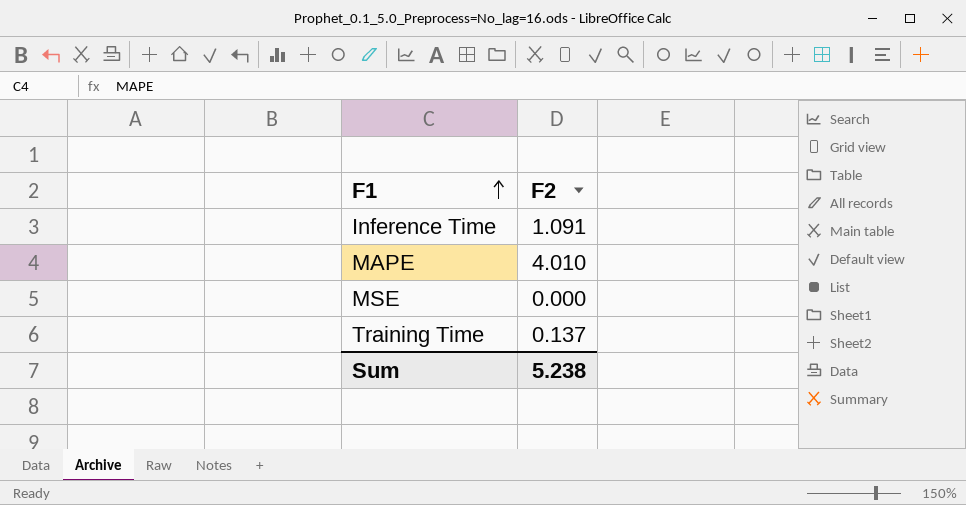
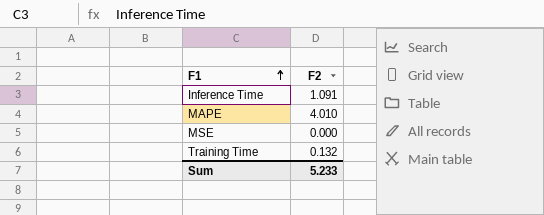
Training Time | F2: 0.137 -> 0.132
Sum | F2: 5.238 -> 5.233

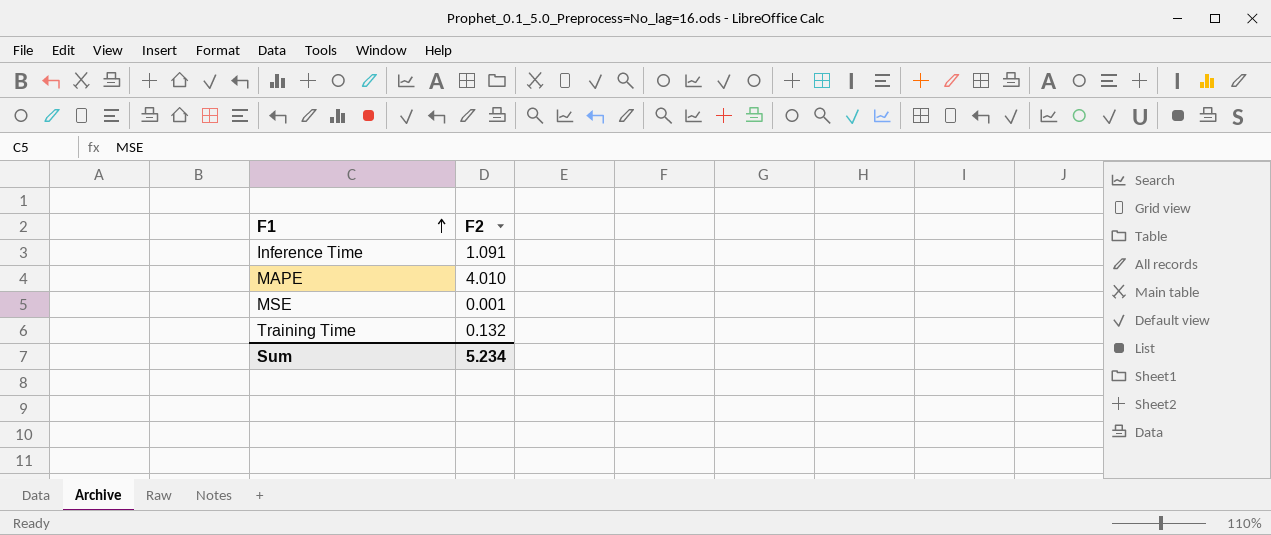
MSE | F2: 0.000 -> 0.001
Sum | F2: 5.233 -> 5.234

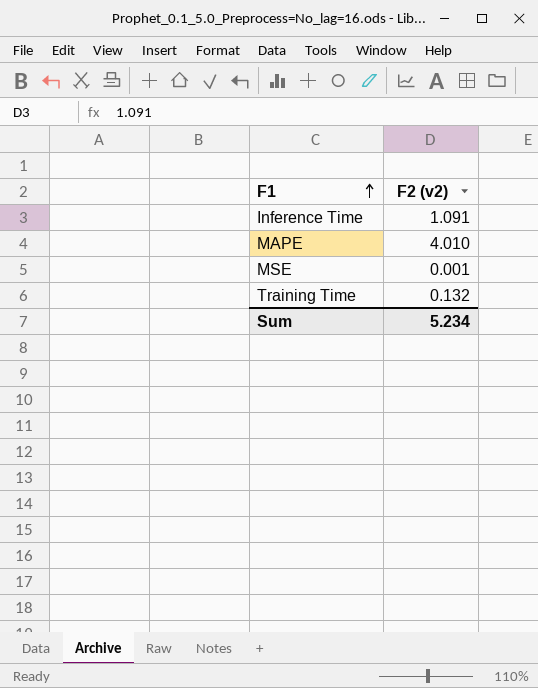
column name: F2 -> F2 (v2)

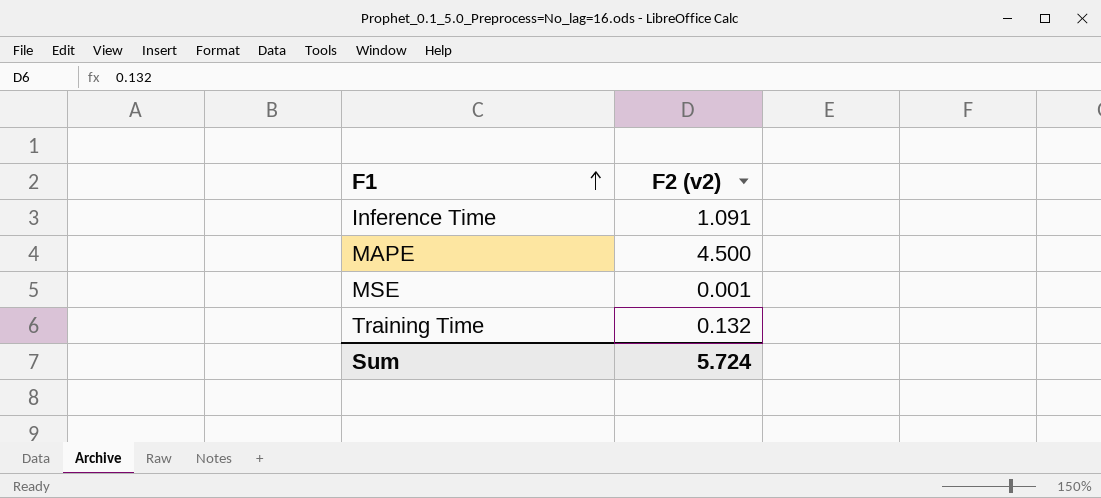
MAPE | F2 (v2): 4.010 -> 4.500
Sum | F2 (v2): 5.234 -> 5.724

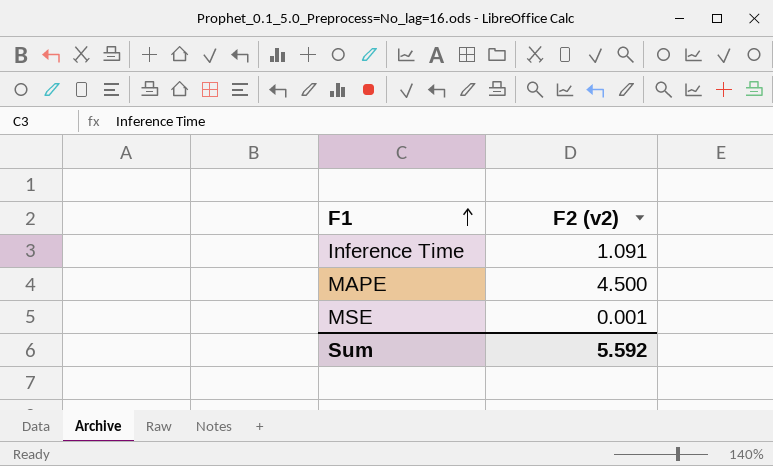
row Training Time: 0.132 -> none
Sum | F2 (v2): 5.724 -> 5.592

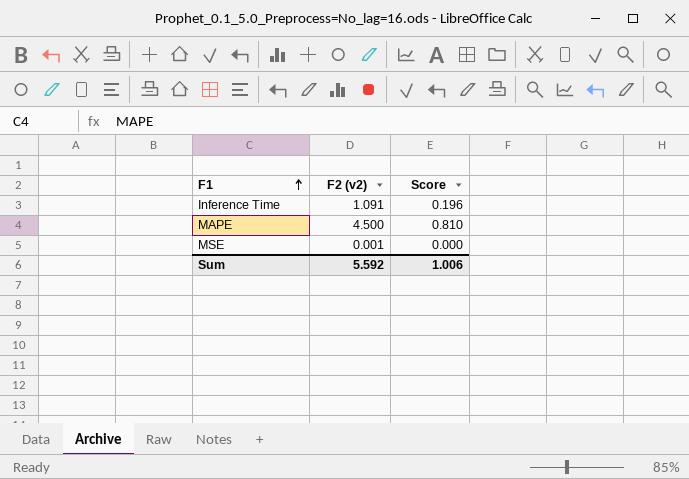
column Score | formula: none -> [F2 (v2)] * 0.18

